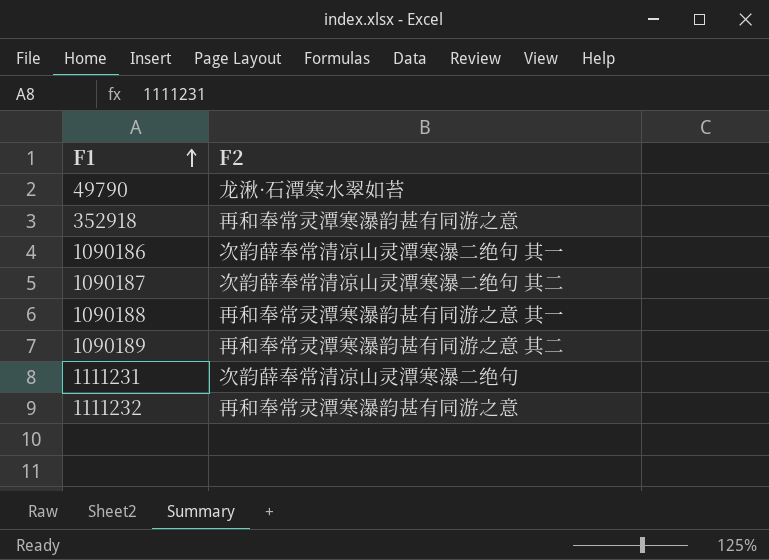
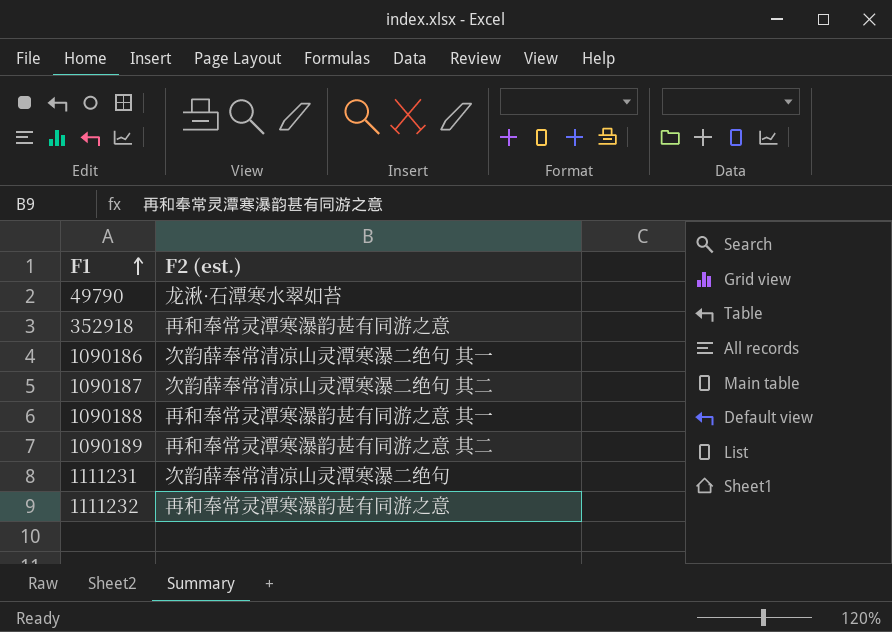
column name: F2 -> F2 (est.)

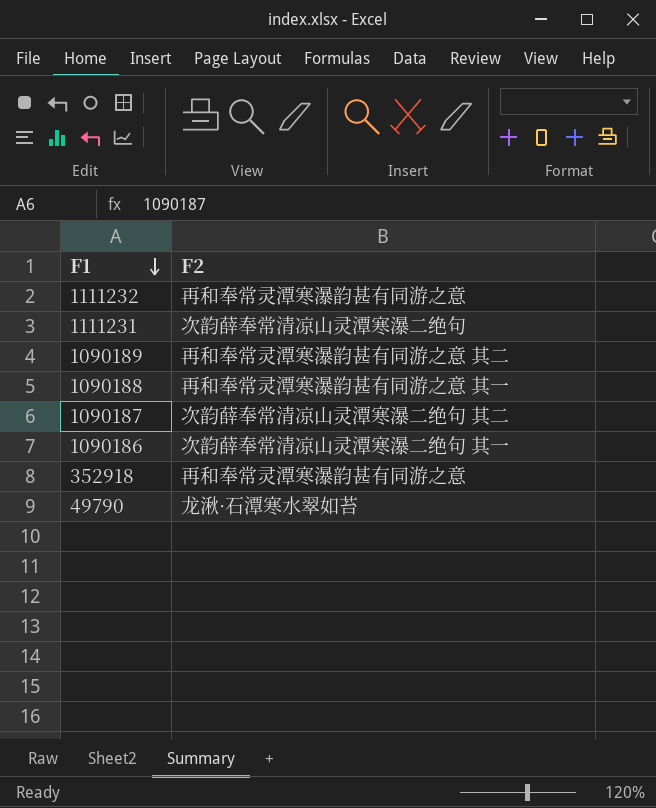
row order: F1 ascending -> F1 descending
column name: F2 (est.) -> F2

